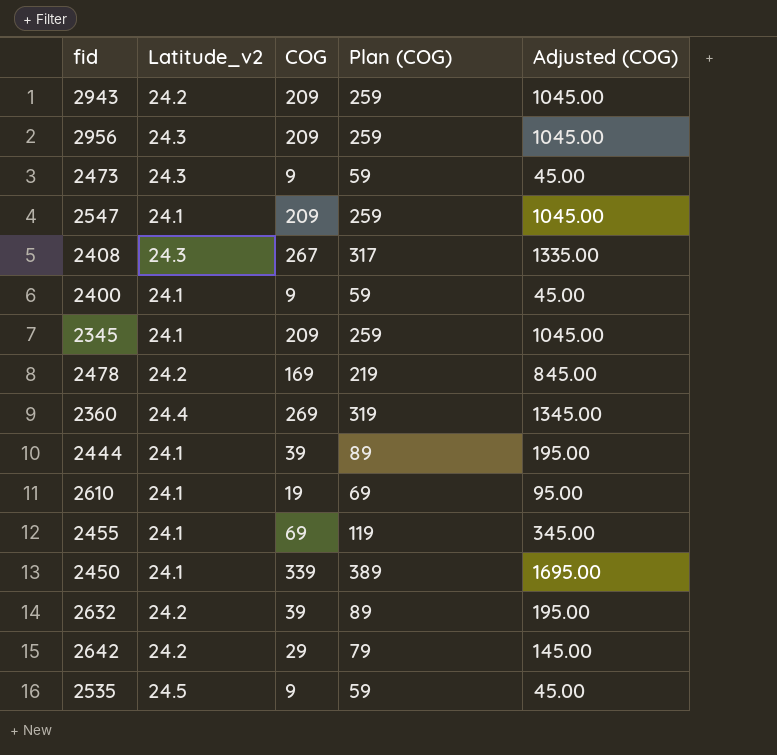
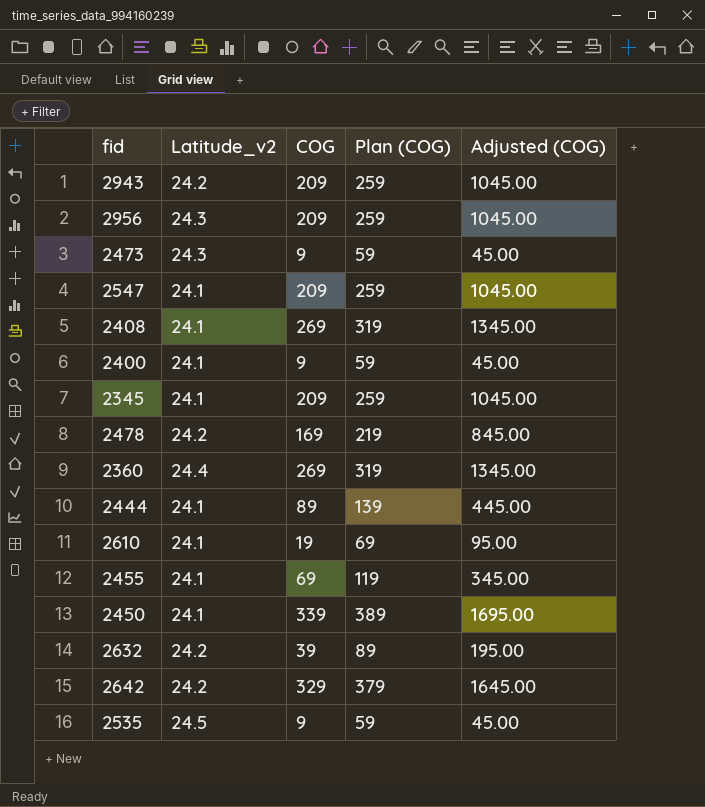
2408 | Latitude_v2: 24.3 -> 24.1
2408 | COG: 267 -> 269
2408 | Plan (COG): 317 -> 319
2408 | Adjusted (COG): 1335.00 -> 1345.00
2444 | COG: 39 -> 89
2444 | Plan (COG): 89 -> 139
2444 | Adjusted (COG): 195.00 -> 445.00
2642 | COG: 29 -> 329
2642 | Plan (COG): 79 -> 379
2642 | Adjusted (COG): 145.00 -> 1645.00

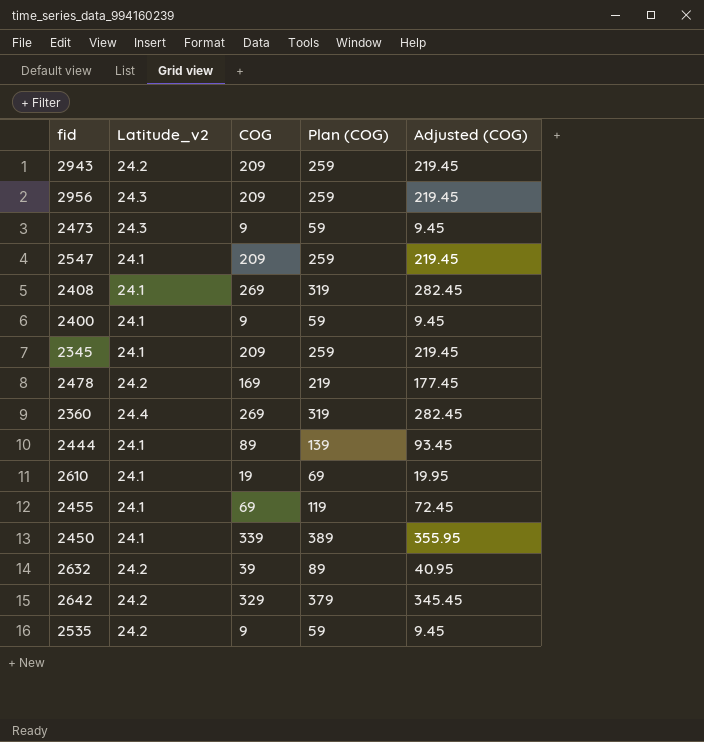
column Adjusted (COG) | formula: [COG] * 5 -> [COG] * 1.05
2535 | Latitude_v2: 24.5 -> 24.2

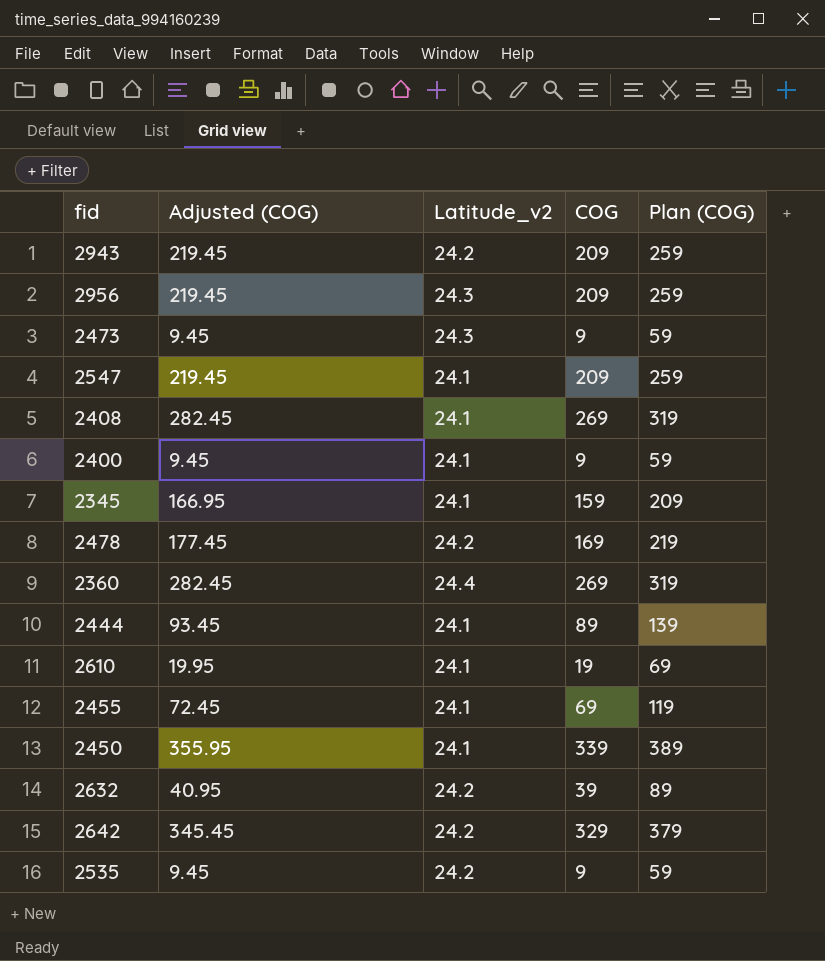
column Adjusted (COG) | position: 5 -> 2
2345 | Adjusted (COG): 219.45 -> 166.95
2345 | COG: 209 -> 159
2345 | Plan (COG): 259 -> 209

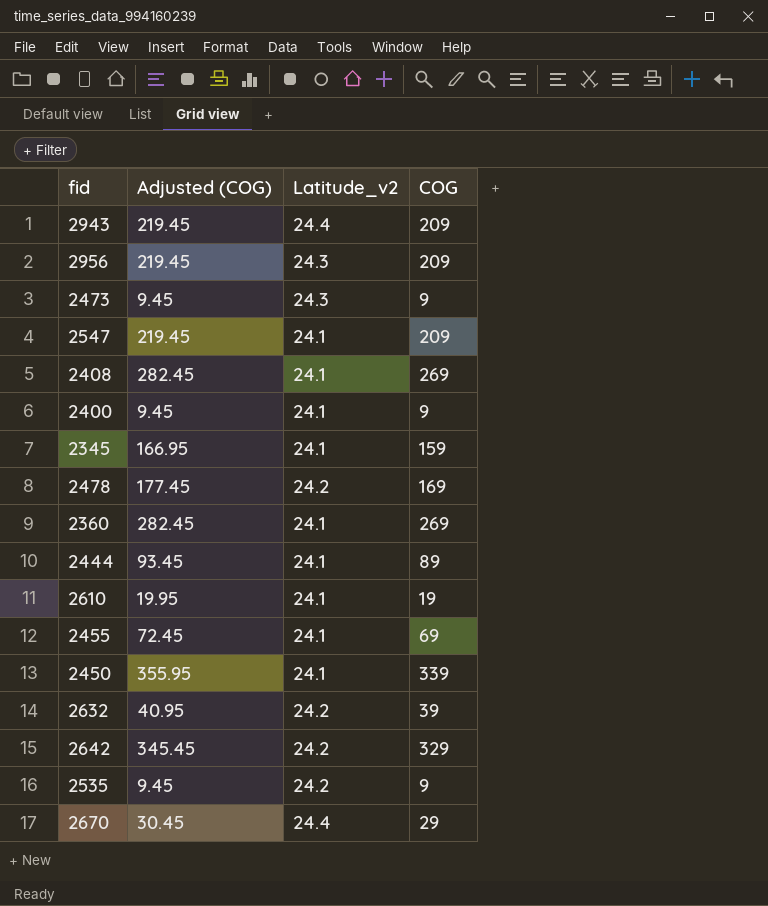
column Plan (COG) | formula: [COG] + 50 -> none
2943 | Latitude_v2: 24.2 -> 24.4
2360 | Latitude_v2: 24.4 -> 24.1
row 2670: none -> 30.45 | 24.4 | 29

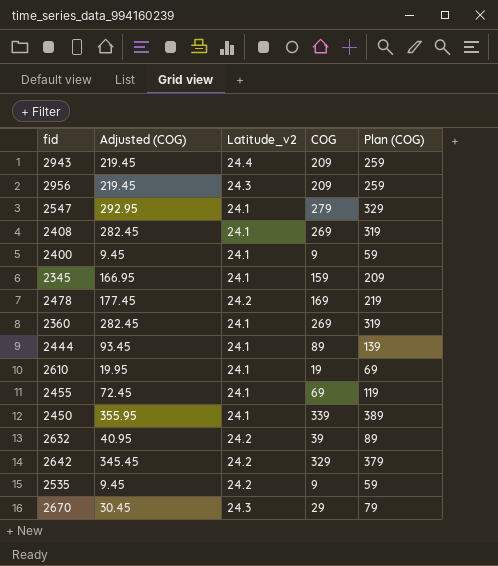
column Plan (COG) | formula: none -> [COG] + 50
row 2473: 9.45 | 24.3 | 9 -> none
2547 | Adjusted (COG): 219.45 -> 292.95
2547 | COG: 209 -> 279
2670 | Latitude_v2: 24.4 -> 24.3

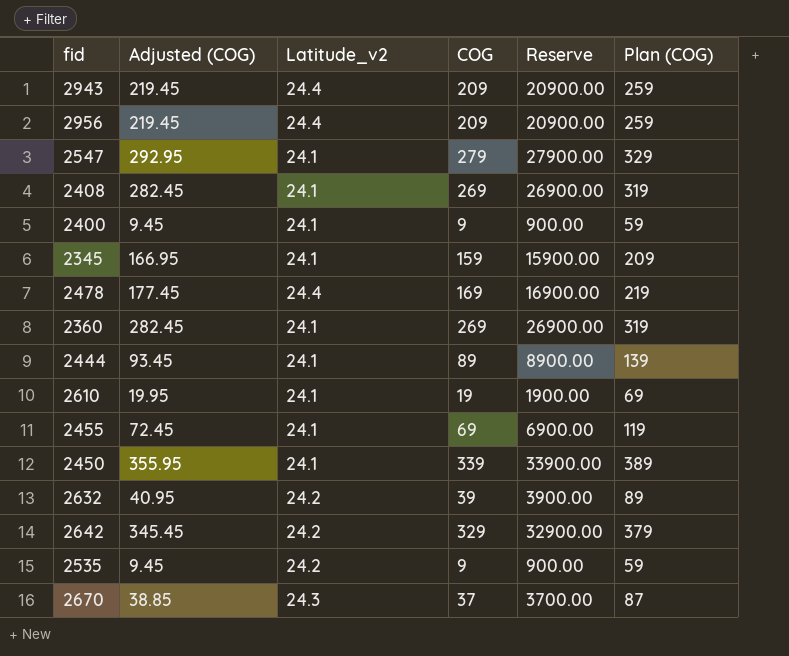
column Reserve | formula: none -> [COG] * 100
2956 | Latitude_v2: 24.3 -> 24.4
2478 | Latitude_v2: 24.2 -> 24.4
2670 | Adjusted (COG): 30.45 -> 38.85
2670 | COG: 29 -> 37
2670 | Plan (COG): 79 -> 87

